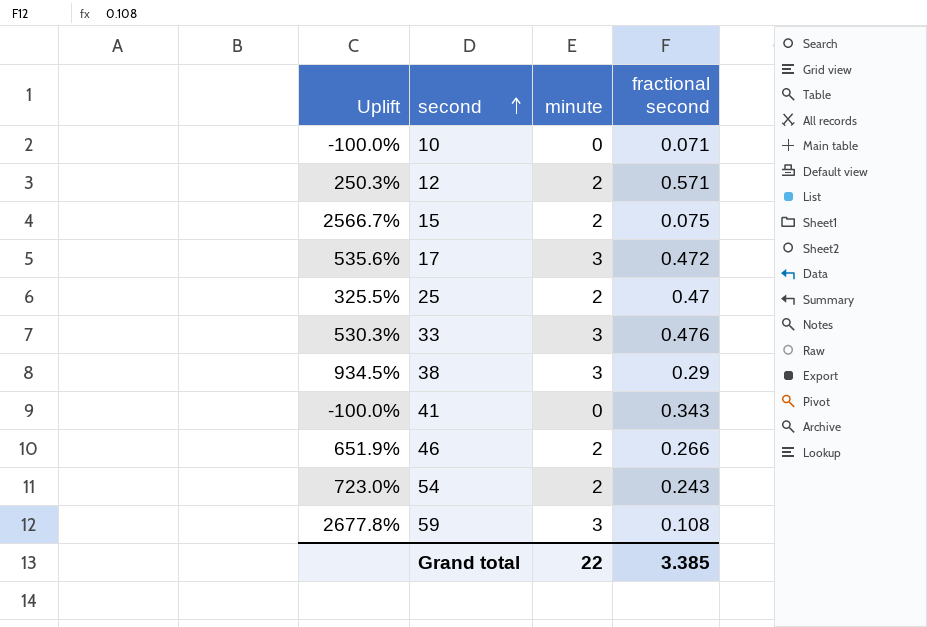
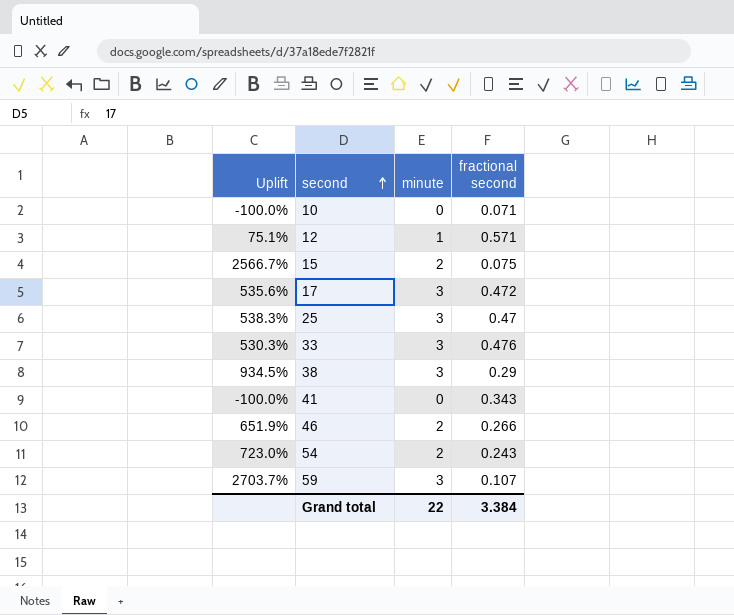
12 | Uplift: 250.3% -> 75.1%
12 | minute: 2 -> 1
25 | Uplift: 325.5% -> 538.3%
25 | minute: 2 -> 3
59 | Uplift: 2677.8% -> 2703.7%
59 | fractional second: 0.108 -> 0.107
Grand total | fractional second: 3.385 -> 3.384

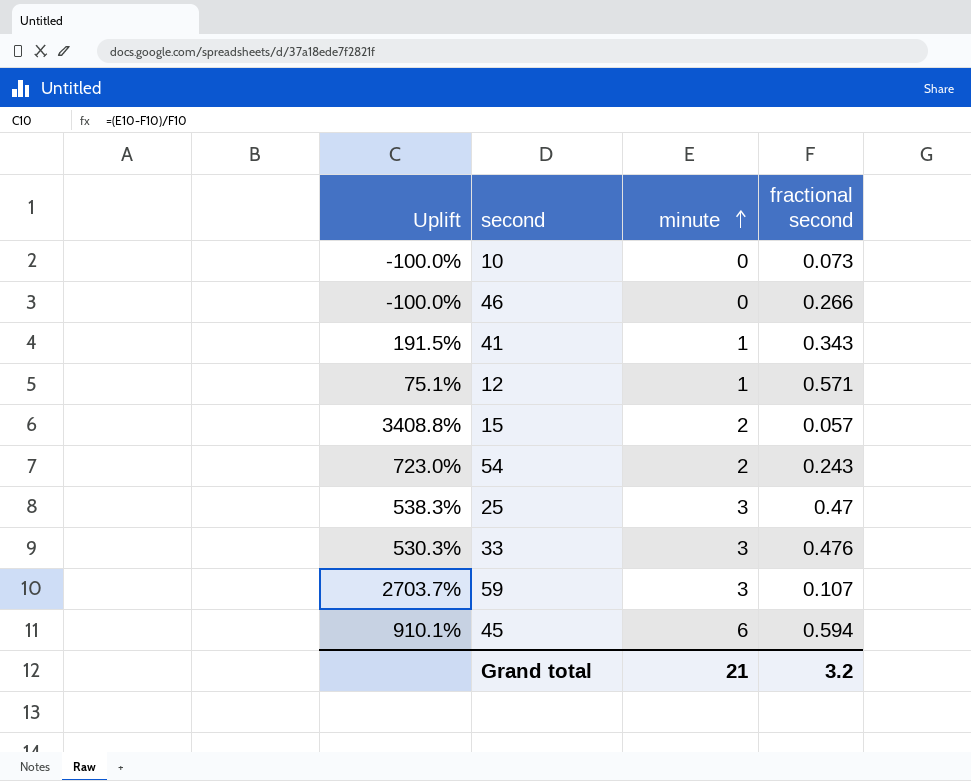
row order: second ascending -> minute ascending
row 17: 535.6% | 3 | 0.472 -> none
row 38: 934.5% | 3 | 0.29 -> none
10 | fractional second: 0.071 -> 0.073
46 | Uplift: 651.9% -> -100.0%
46 | minute: 2 -> 0
41 | Uplift: -100.0% -> 191.5%
41 | minute: 0 -> 1
15 | Uplift: 2566.7% -> 3408.8%
15 | fractional second: 0.075 -> 0.057
row 45: none -> 910.1% | 6 | 0.594
Grand total | minute: 22 -> 21
Grand total | fractional second: 3.384 -> 3.2

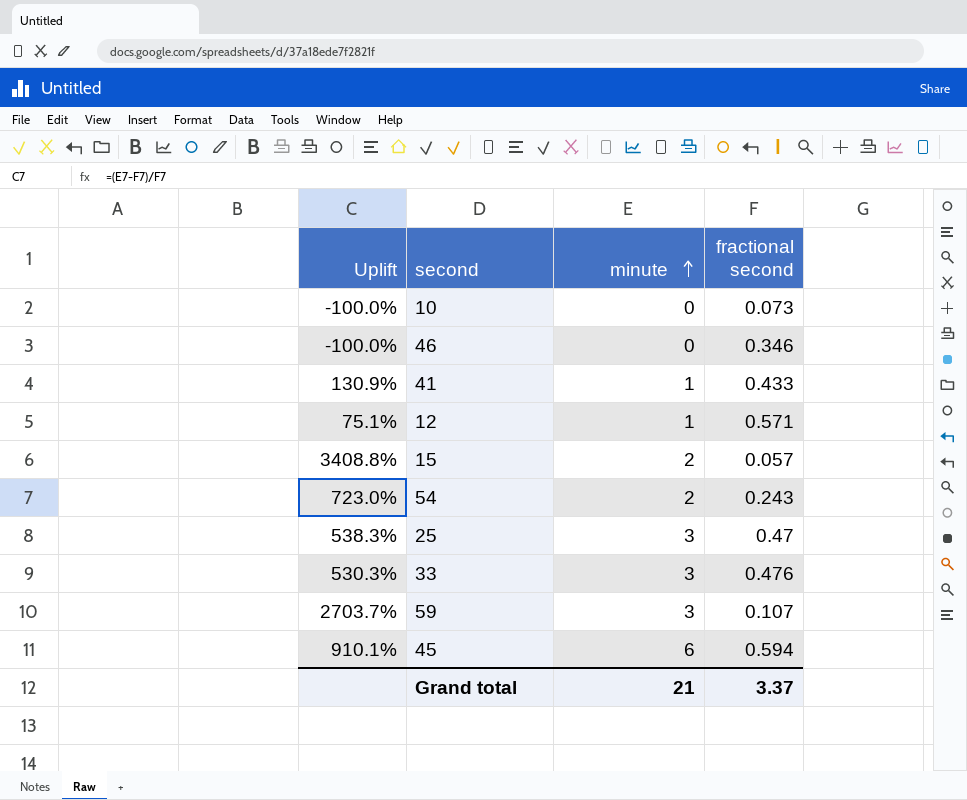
46 | fractional second: 0.266 -> 0.346
41 | Uplift: 191.5% -> 130.9%
41 | fractional second: 0.343 -> 0.433
Grand total | fractional second: 3.2 -> 3.37

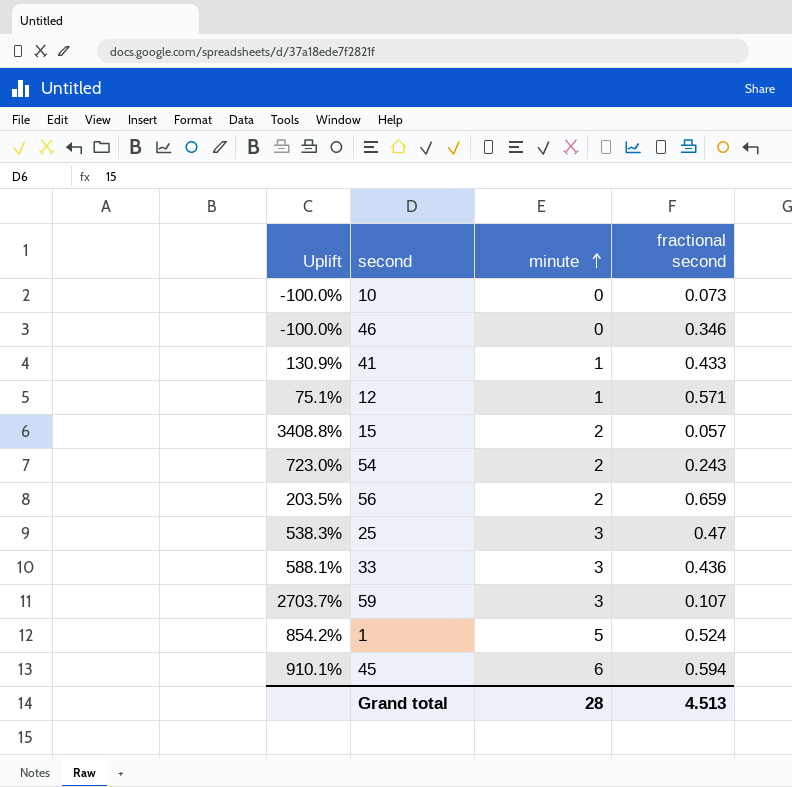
row 56: none -> 203.5% | 2 | 0.659
33 | Uplift: 530.3% -> 588.1%
33 | fractional second: 0.476 -> 0.436
row 1: none -> 854.2% | 5 | 0.524
Grand total | minute: 21 -> 28
Grand total | fractional second: 3.37 -> 4.513

